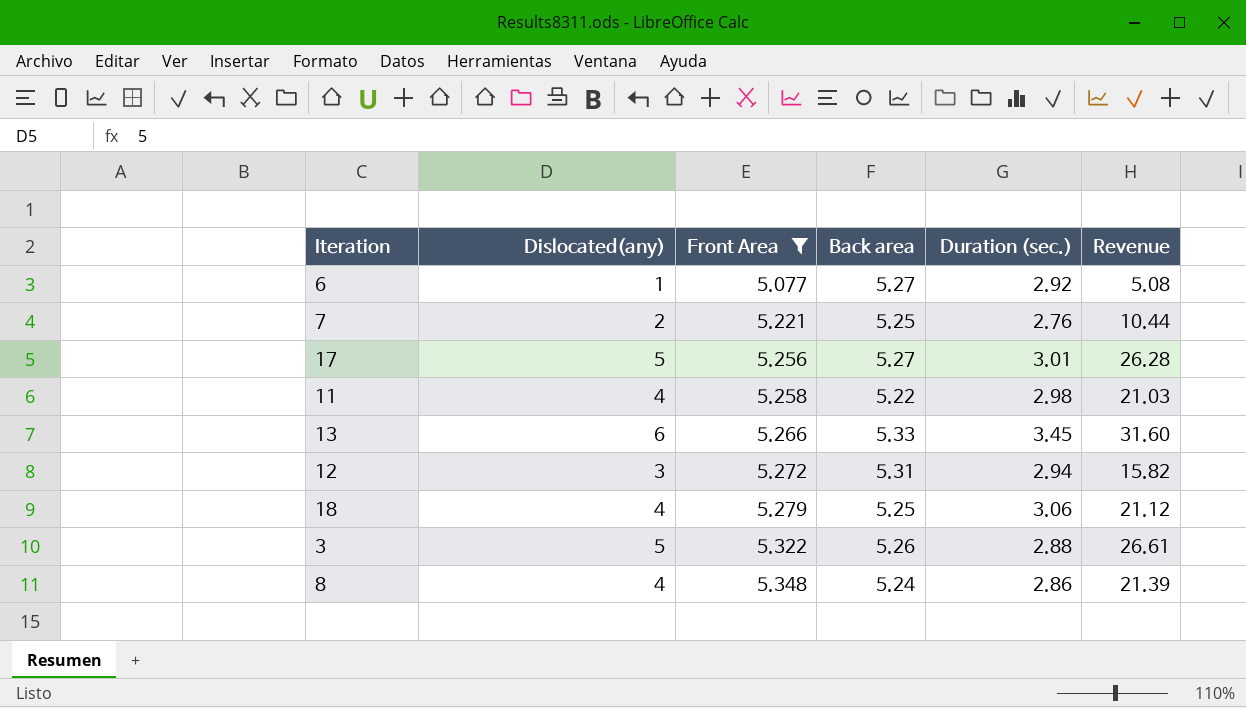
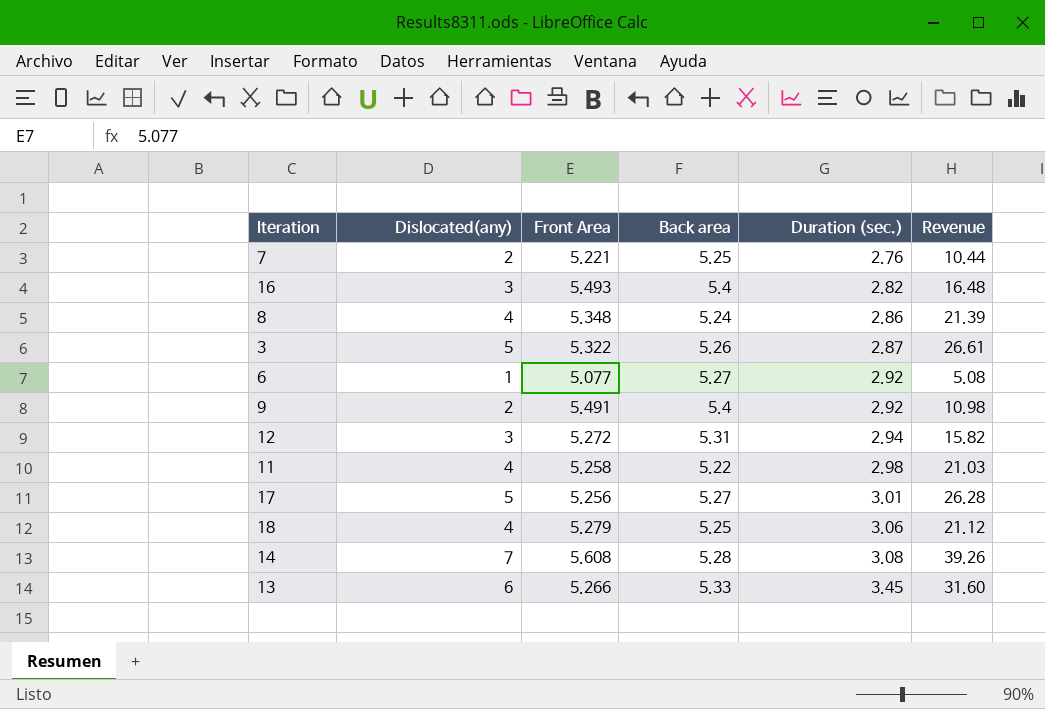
filter: Front Area <= 5.348 -> none
row order: Front Area ascending -> Duration (sec.) ascending
3 | Duration (sec.): 2.88 -> 2.87

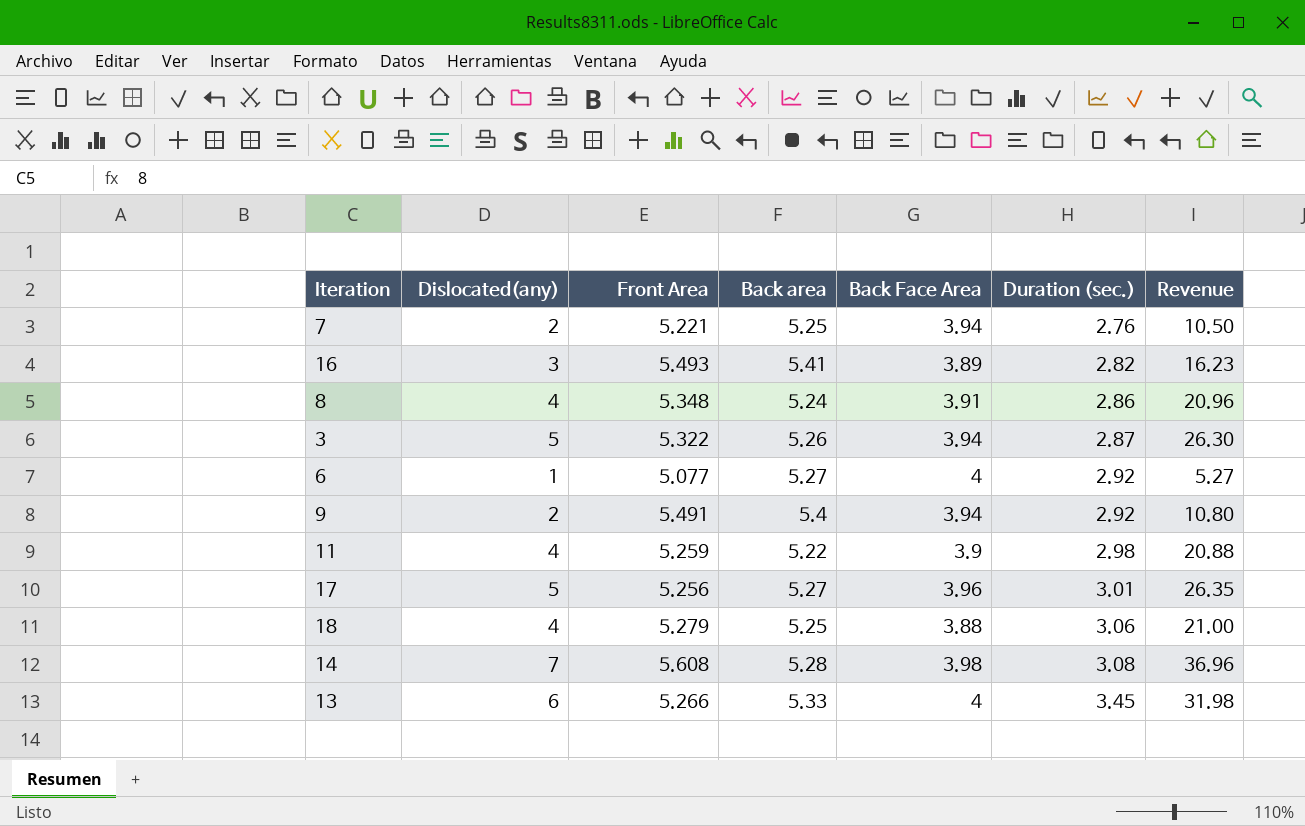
column Back Face Area | position: none -> 5
column Revenue | formula: [Dislocated(any)] * [Front Area] -> [Dislocated(any)] * [Back area]
row 12: 3 | 5.272 | 5.31 | 2.94 | 15.82 -> none
16 | Back area: 5.4 -> 5.41
11 | Front Area: 5.258 -> 5.259

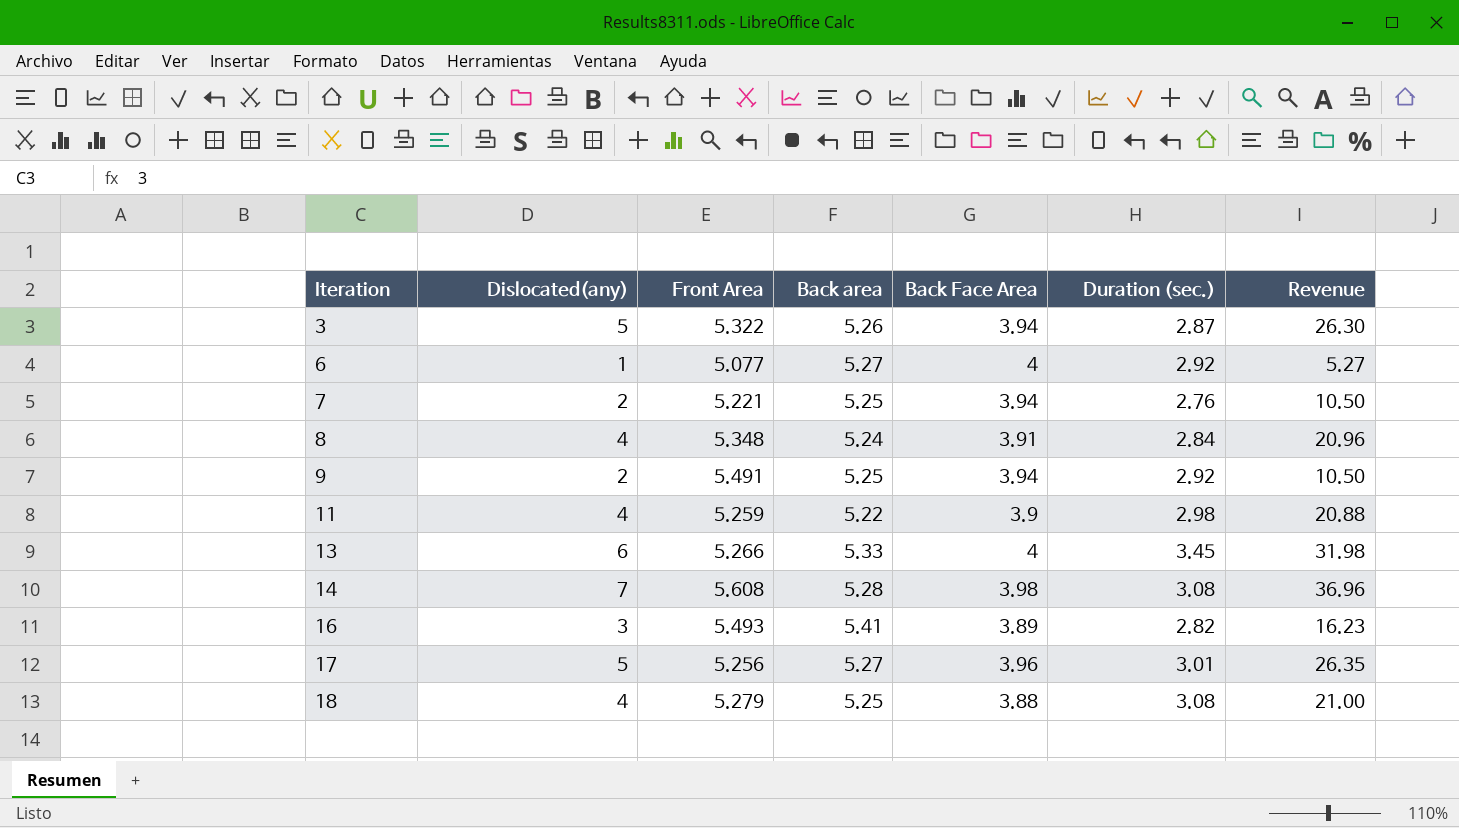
row order: Duration (sec.) ascending -> Iteration ascending
8 | Duration (sec.): 2.86 -> 2.84
9 | Back area: 5.4 -> 5.25
9 | Revenue: 10.80 -> 10.50
18 | Duration (sec.): 3.06 -> 3.08

